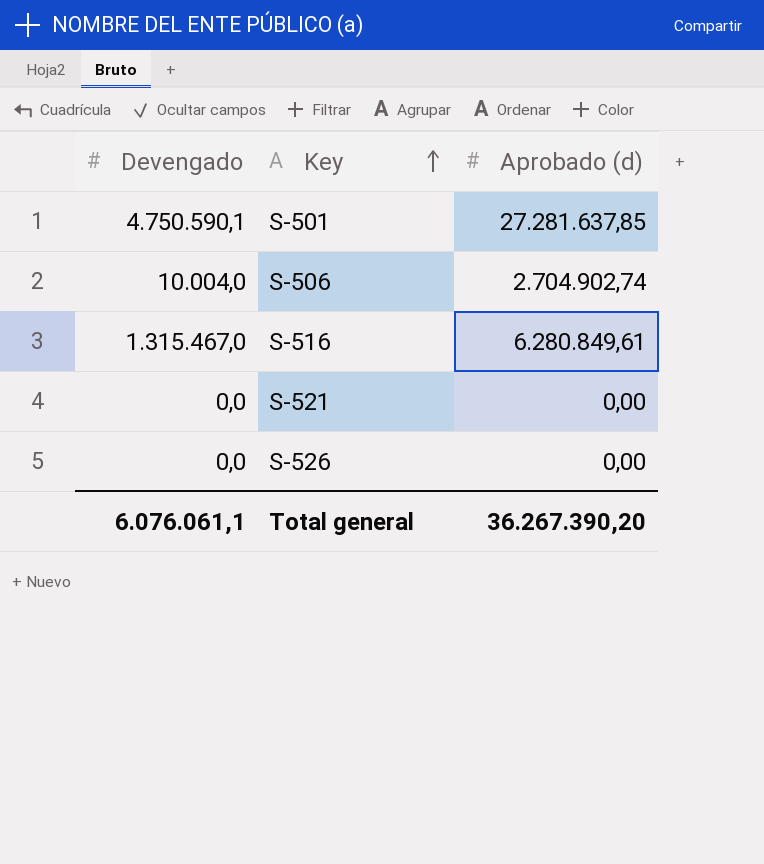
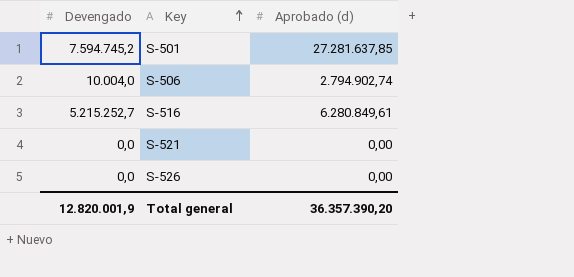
S-501 | Devengado: 4.750.590,1 -> 7.594.745,2
S-506 | Aprobado (d): 2.704.902,74 -> 2.794.902,74
S-516 | Devengado: 1.315.467,0 -> 5.215.252,7
Total general | Devengado: 6.076.061,1 -> 12.820.001,9
Total general | Aprobado (d): 36.267.390,20 -> 36.357.390,20

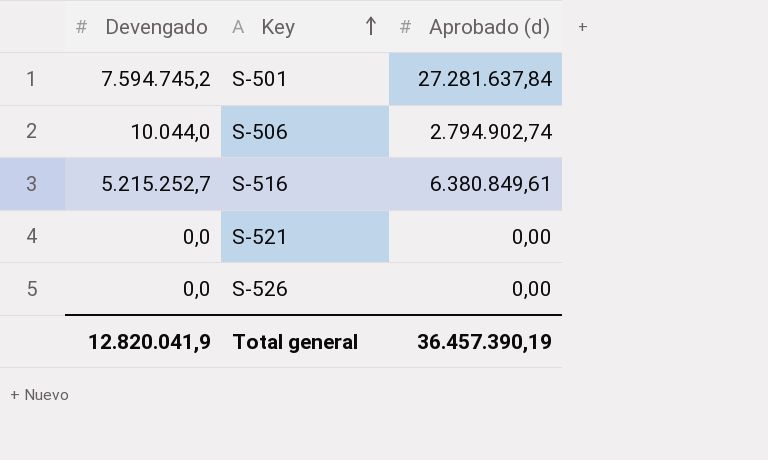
S-501 | Aprobado (d): 27.281.637,85 -> 27.281.637,84
S-506 | Devengado: 10.004,0 -> 10.044,0
S-516 | Aprobado (d): 6.280.849,61 -> 6.380.849,61
Total general | Devengado: 12.820.001,9 -> 12.820.041,9
Total general | Aprobado (d): 36.357.390,20 -> 36.457.390,19

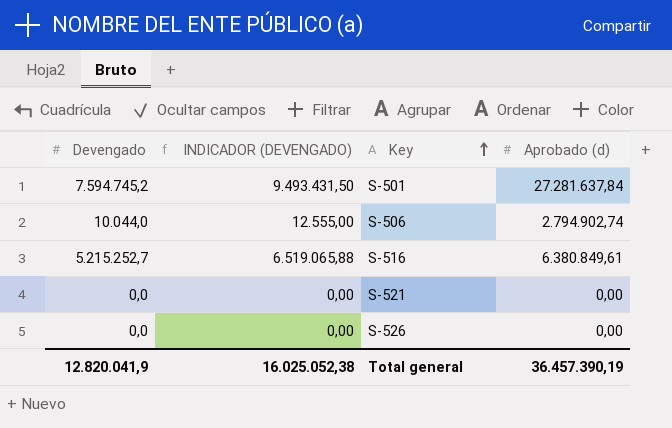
column INDICADOR (DEVENGADO) | formula: none -> [Devengado] * 1,25

